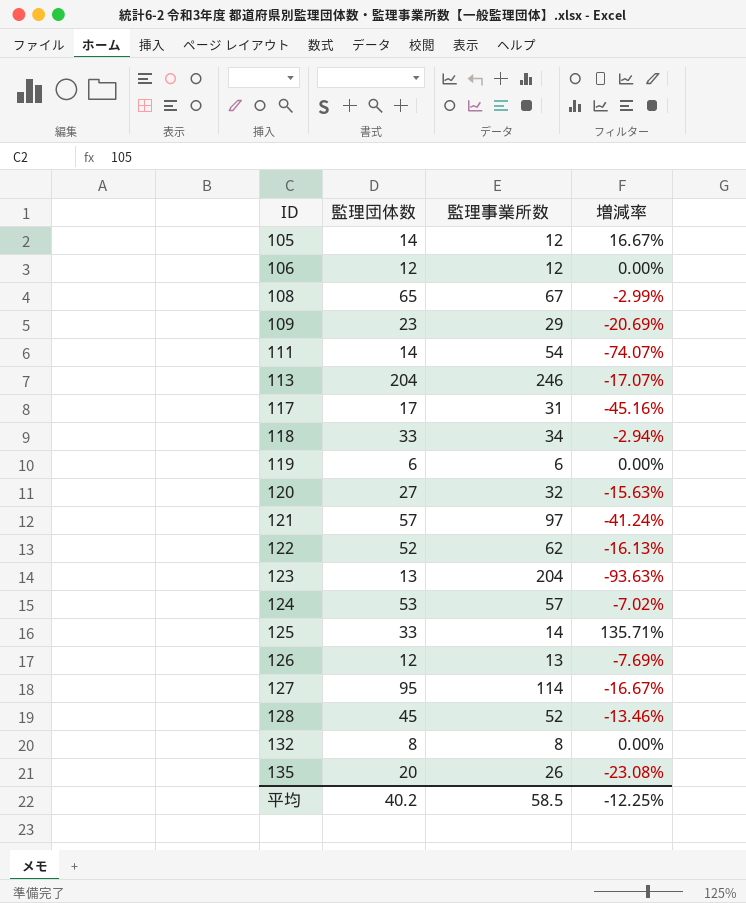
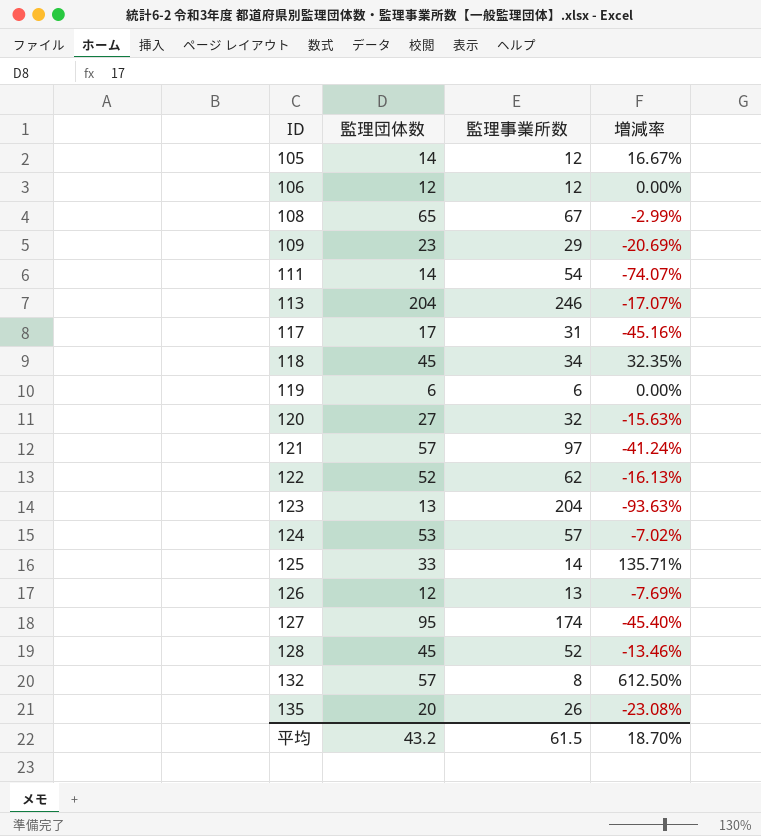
118 | 監理団体数: 33 -> 45
118 | 増減率: -2.94% -> 32.35%
127 | 監理事業所数: 114 -> 174
127 | 増減率: -16.67% -> -45.40%
132 | 監理団体数: 8 -> 57
132 | 増減率: 0.00% -> 612.50%
平均 | 監理団体数: 40.2 -> 43.2
平均 | 監理事業所数: 58.5 -> 61.5
平均 | 増減率: -12.25% -> 18.70%

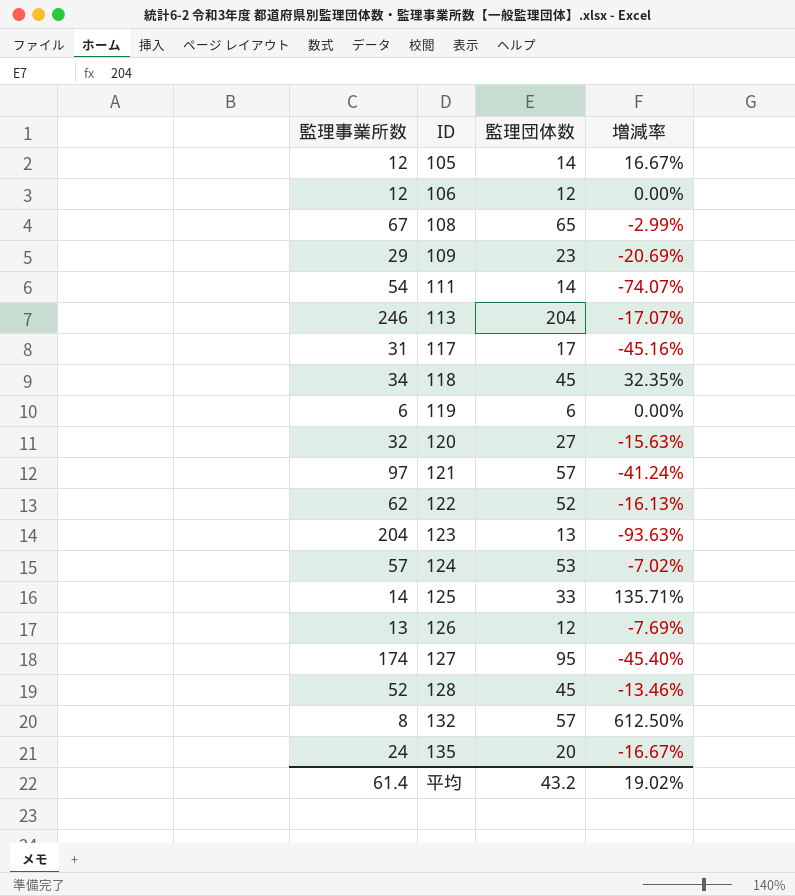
column 監理事業所数 | position: 3 -> 1
135 | 監理事業所数: 26 -> 24
135 | 増減率: -23.08% -> -16.67%
平均 | 監理事業所数: 61.5 -> 61.4
平均 | 増減率: 18.70% -> 19.02%

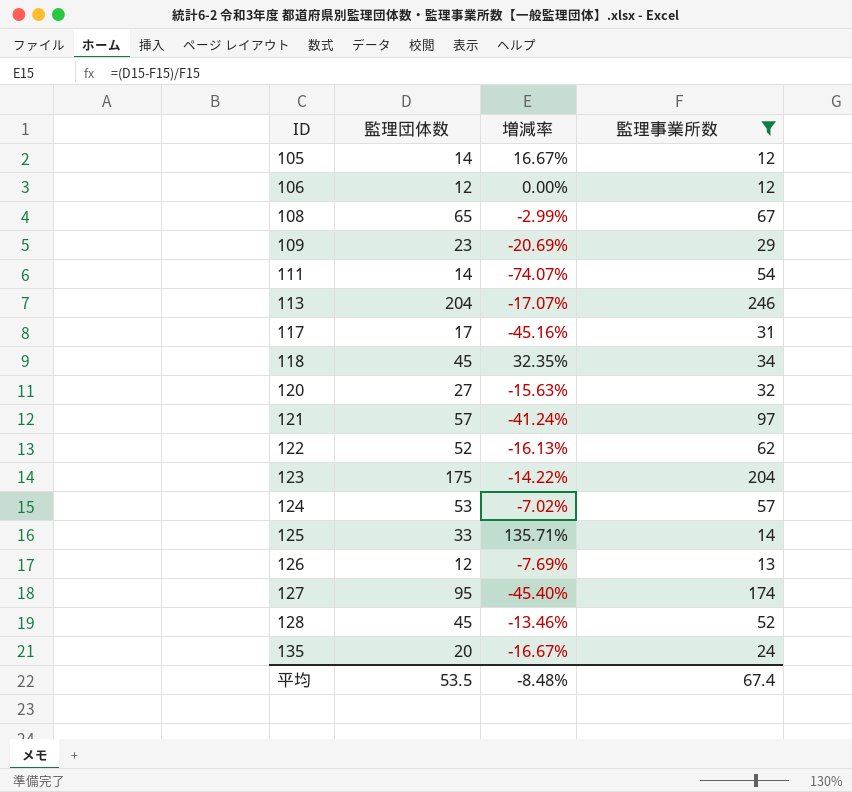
filter: none -> 監理事業所数 >= 12
column 監理事業所数 | position: 1 -> 4
123 | 監理団体数: 13 -> 175
123 | 増減率: -93.63% -> -14.22%
平均 | 監理団体数: 43.2 -> 53.5
平均 | 増減率: 19.02% -> -8.48%
平均 | 監理事業所数: 61.4 -> 67.4

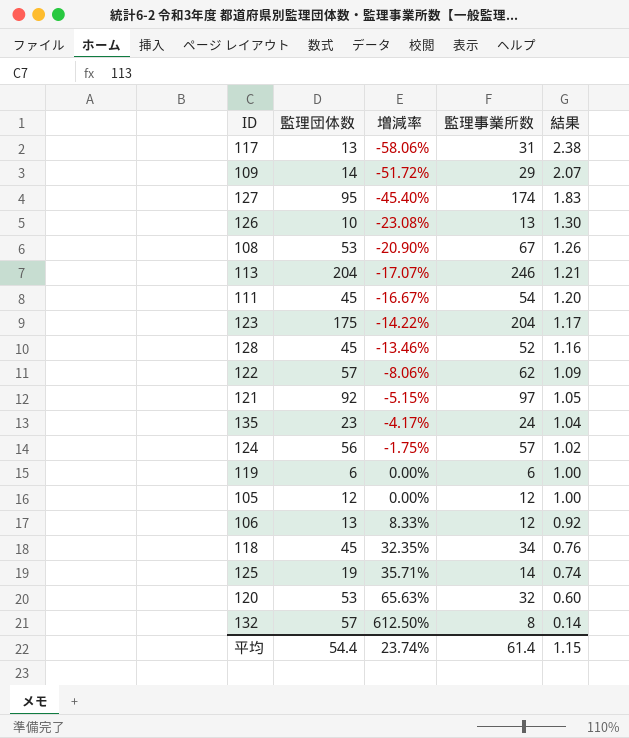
filter: 監理事業所数 >= 12 -> none
row order: ID ascending -> 増減率 ascending
column 結果 | formula: none -> [監理事業所数] / [監理団体数]
117 | 監理団体数: 17 -> 13
117 | 増減率: -45.16% -> -58.06%
109 | 監理団体数: 23 -> 14
109 | 増減率: -20.69% -> -51.72%
126 | 監理団体数: 12 -> 10
126 | 増減率: -7.69% -> -23.08%
108 | 監理団体数: 65 -> 53
108 | 増減率: -2.99% -> -20.90%
111 | 監理団体数: 14 -> 45
111 | 増減率: -74.07% -> -16.67%
122 | 監理団体数: 52 -> 57
122 | 増減率: -16.13% -> -8.06%
121 | 監理団体数: 57 -> 92
121 | 増減率: -41.24% -> -5.15%
135 | 監理団体数: 20 -> 23
135 | 増減率: -16.67% -> -4.17%
124 | 監理団体数: 53 -> 56
124 | 増減率: -7.02% -> -1.75%
105 | 監理団体数: 14 -> 12
105 | 増減率: 16.67% -> 0.00%
106 | 監理団体数: 12 -> 13
106 | 増減率: 0.00% -> 8.33%
125 | 監理団体数: 33 -> 19
125 | 増減率: 135.71% -> 35.71%
120 | 監理団体数: 27 -> 53
120 | 増減率: -15.63% -> 65.63%
平均 | 監理団体数: 53.5 -> 54.4
平均 | 増減率: -8.48% -> 23.74%
平均 | 監理事業所数: 67.4 -> 61.4

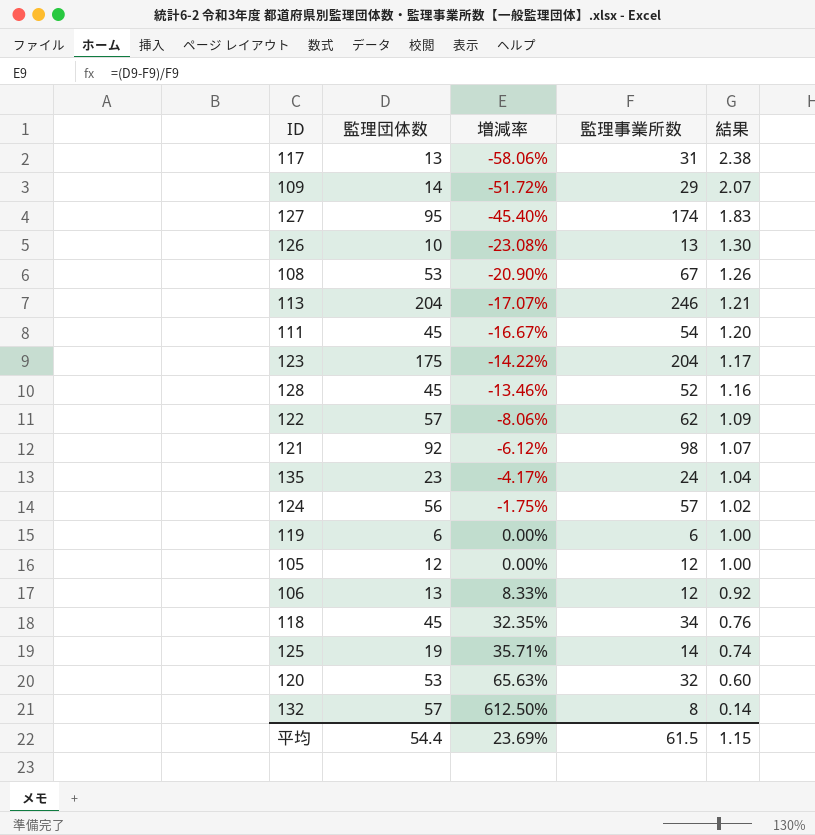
121 | 増減率: -5.15% -> -6.12%
121 | 監理事業所数: 97 -> 98
121 | 結果: 1.05 -> 1.07
平均 | 増減率: 23.74% -> 23.69%
平均 | 監理事業所数: 61.4 -> 61.5

